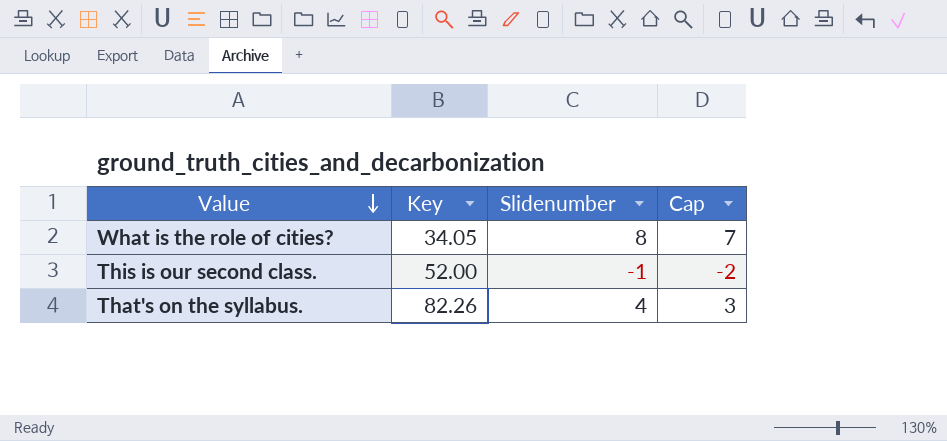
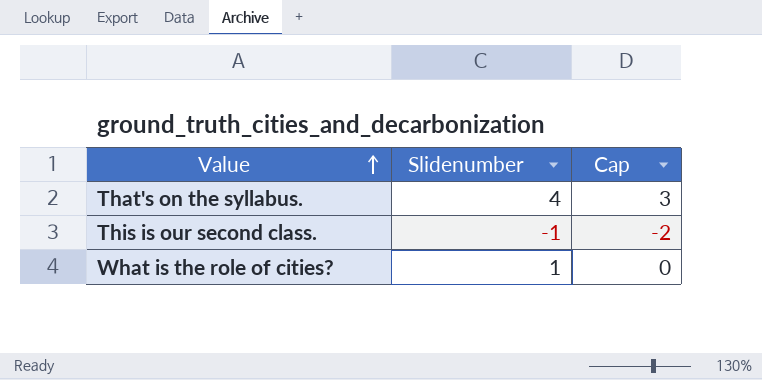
row order: Value descending -> Value ascending
column Key | position: 2 -> none
What is the role of cities? | Slidenumber: 8 -> 1
What is the role of cities? | Cap: 7 -> 0

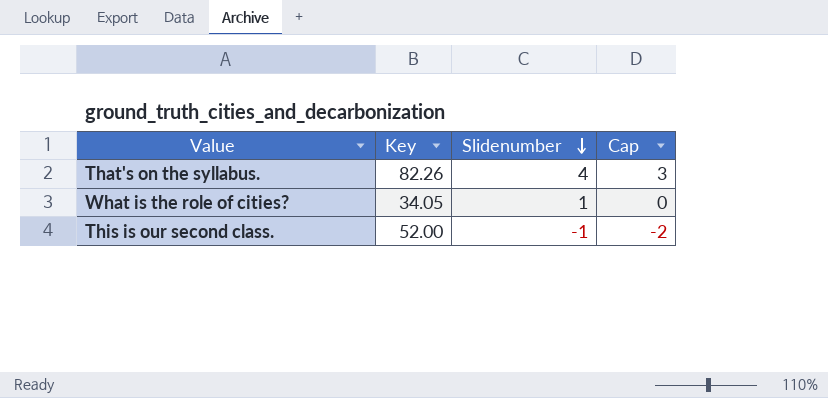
row order: Value ascending -> Slidenumber descending
column Key | position: none -> 2

